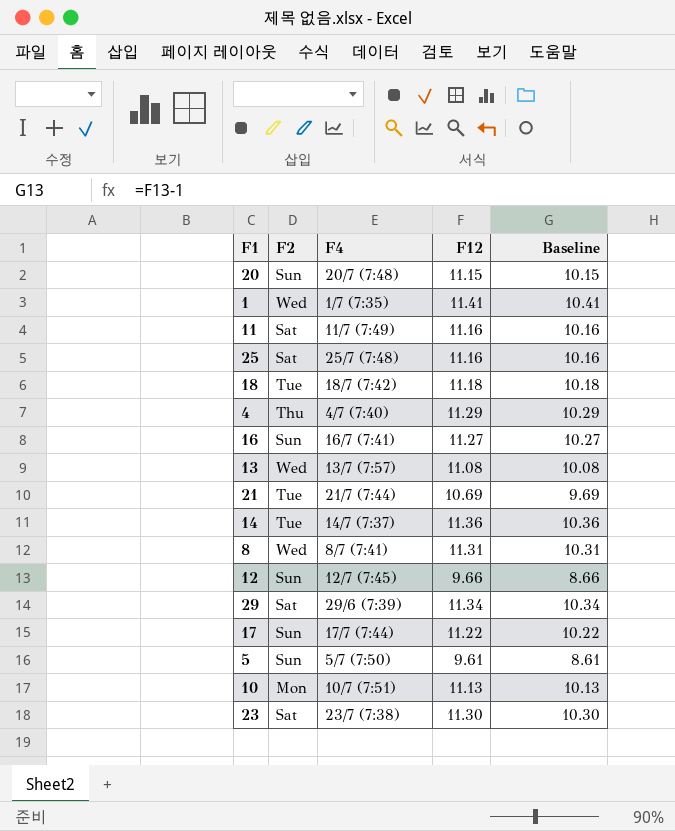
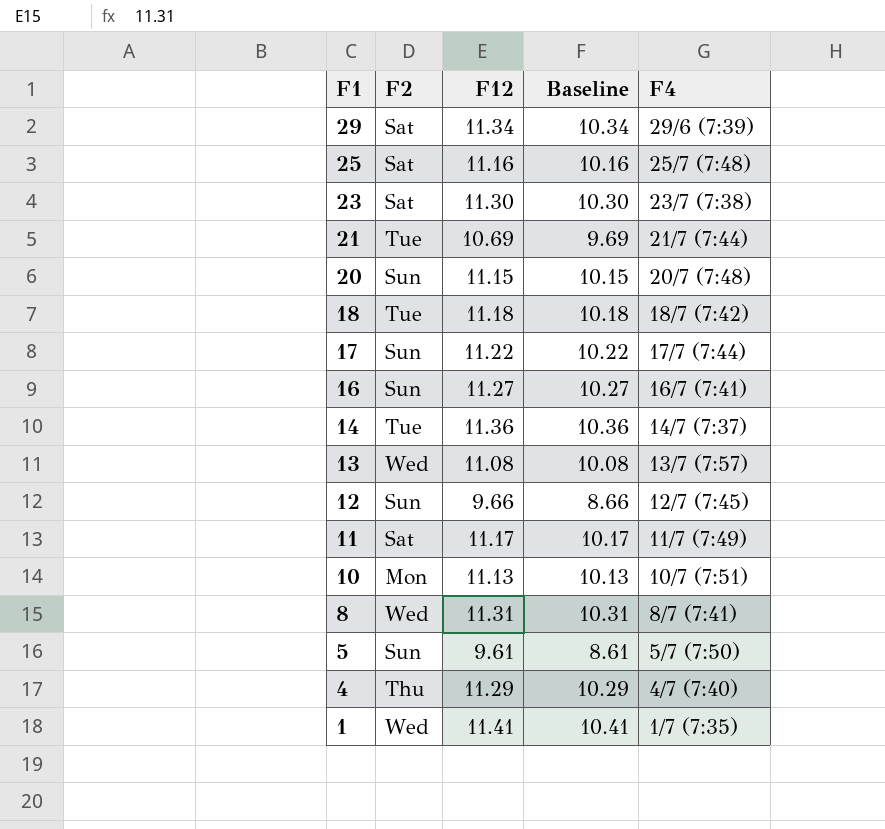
row order: none -> F1 descending
column F4 | position: 3 -> 5
11 | F12: 11.16 -> 11.17
11 | Baseline: 10.16 -> 10.17

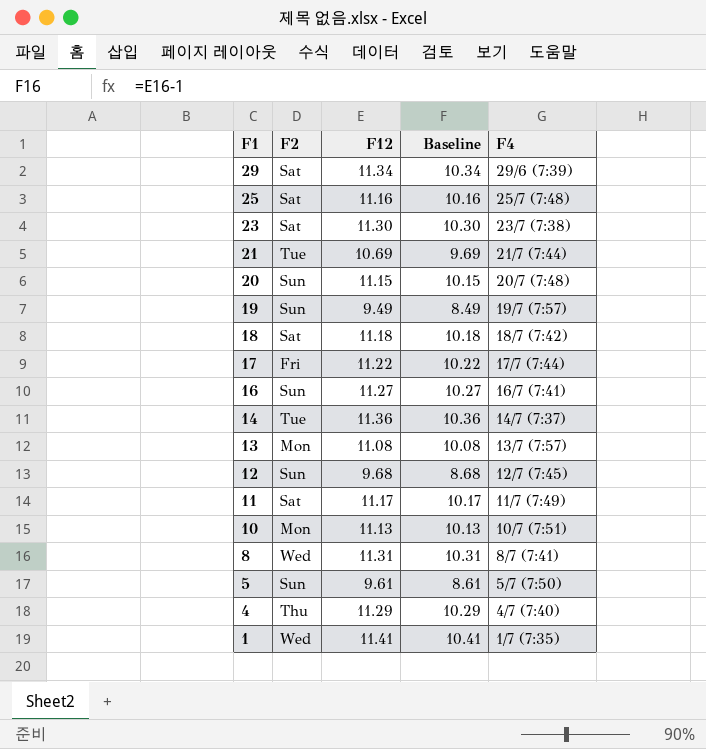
row 19: none -> Sun | 9.49 | 8.49 | 19/7 (7:57)
18 | F2: Tue -> Sat
17 | F2: Sun -> Fri
13 | F2: Wed -> Mon
12 | F12: 9.66 -> 9.68
12 | Baseline: 8.66 -> 8.68

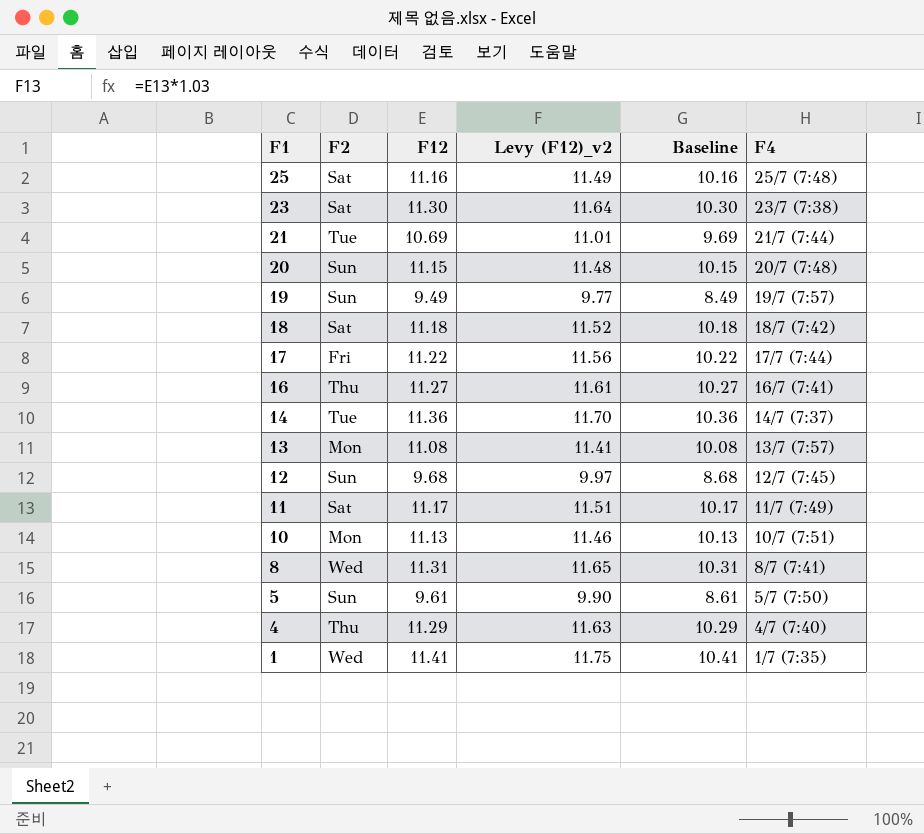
column Levy (F12)_v2 | formula: none -> [F12] * 1.03
row 29: Sat | 11.34 | 10.34 | 29/6 (7:39) -> none
16 | F2: Sun -> Thu

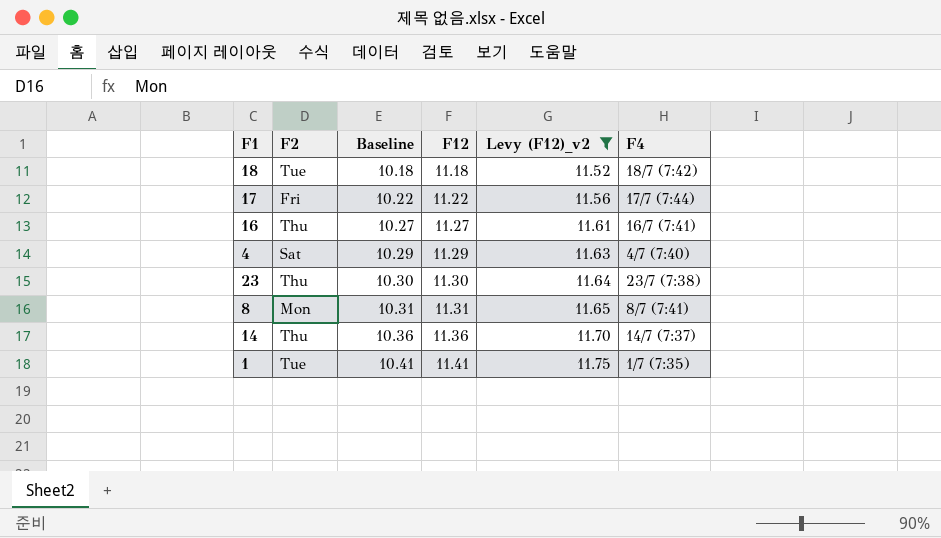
filter: none -> Levy (F12)_v2 >= 11.52
row order: F1 descending -> Baseline ascending
column Baseline | position: 5 -> 3
18 | F2: Sat -> Tue
4 | F2: Thu -> Sat
23 | F2: Sat -> Thu
8 | F2: Wed -> Mon
14 | F2: Tue -> Thu
1 | F2: Wed -> Tue

